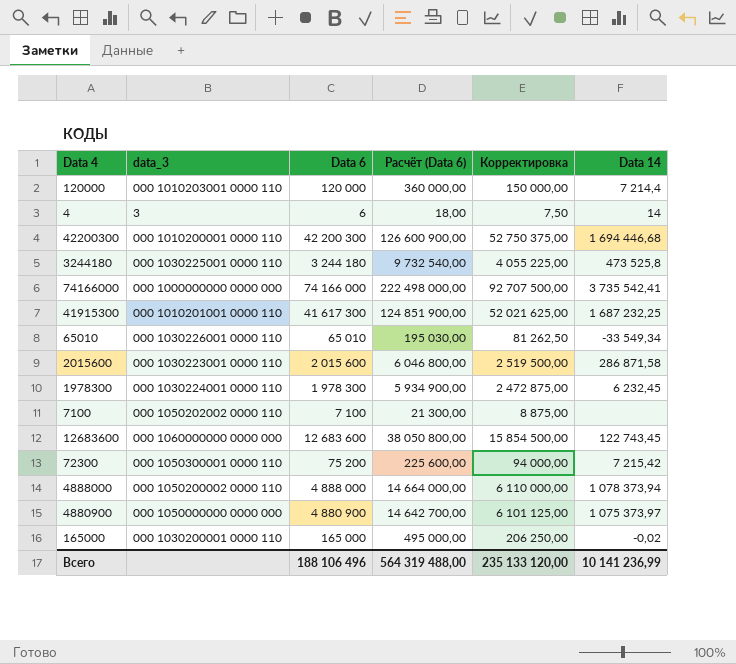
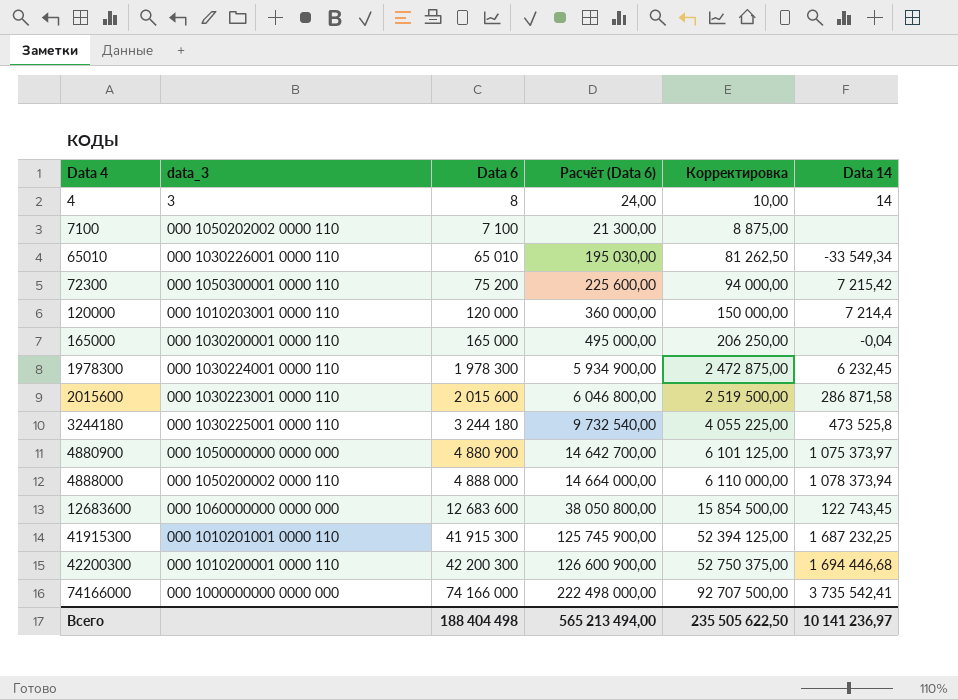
row order: none -> Data 4 ascending
4 | Data 6: 6 -> 8
4 | Расчёт (Data 6): 18,00 -> 24,00
4 | Корректировка: 7,50 -> 10,00
165000 | Data 14: -0,02 -> -0,04
41915300 | Data 6: 41 617 300 -> 41 915 300
41915300 | Расчёт (Data 6): 124 851 900,00 -> 125 745 900,00
41915300 | Корректировка: 52 021 625,00 -> 52 394 125,00
Всего | Data 6: 188 106 496 -> 188 404 498
Всего | Расчёт (Data 6): 564 319 488,00 -> 565 213 494,00
Всего | Корректировка: 235 133 120,00 -> 235 505 622,50
Всего | Data 14: 10 141 236,99 -> 10 141 236,97

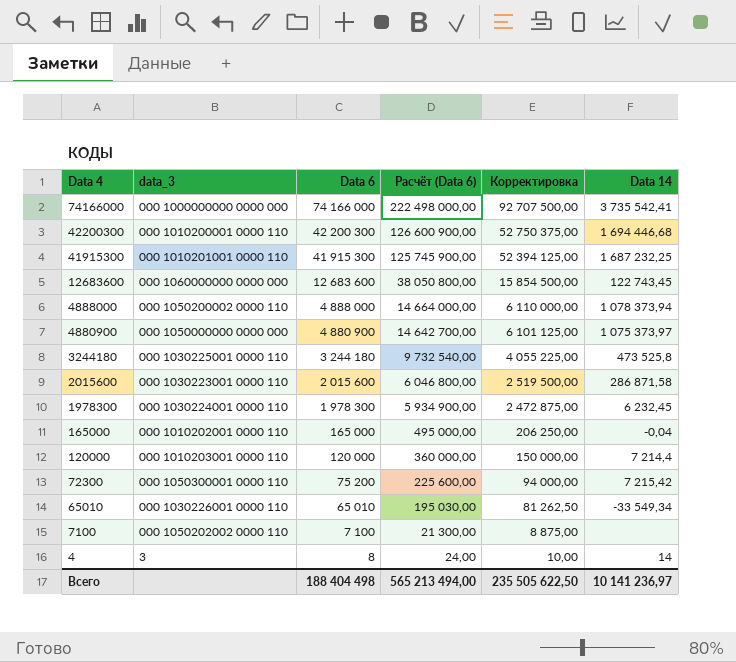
row order: Data 4 ascending -> Data 4 descending
165000 | data_3: 000 1030200001 0000 110 -> 000 1010202001 0000 110

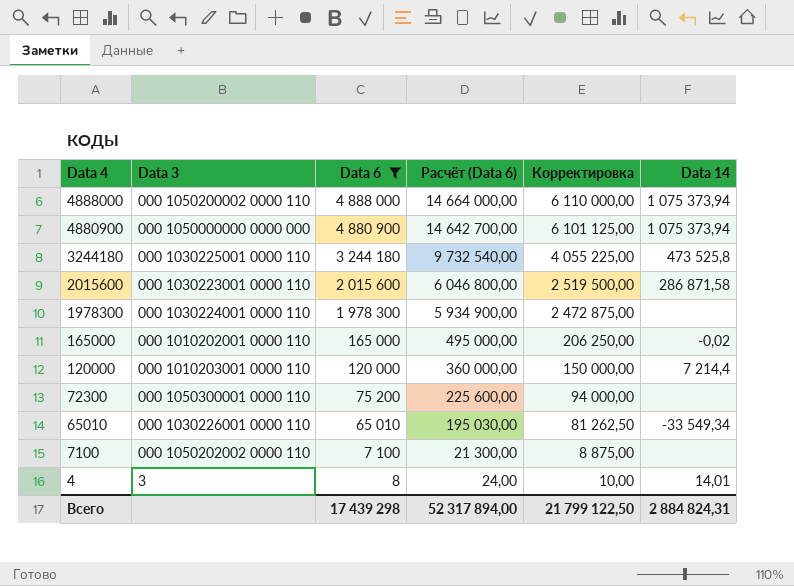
filter: none -> Data 6 <= 4 888 000
column name: data_3 -> Data 3
4888000 | Data 14: 1 078 373,94 -> 1 075 373,94
4880900 | Data 14: 1 075 373,97 -> 1 075 373,94
1978300 | Data 14: 6 232,45 -> none
165000 | Data 14: -0,04 -> -0,02
72300 | Data 14: 7 215,42 -> none
4 | Data 14: 14 -> 14,01
Всего | Data 6: 188 404 498 -> 17 439 298
Всего | Расчёт (Data 6): 565 213 494,00 -> 52 317 894,00
Всего | Корректировка: 235 505 622,50 -> 21 799 122,50
Всего | Data 14: 10 141 236,97 -> 2 884 824,31

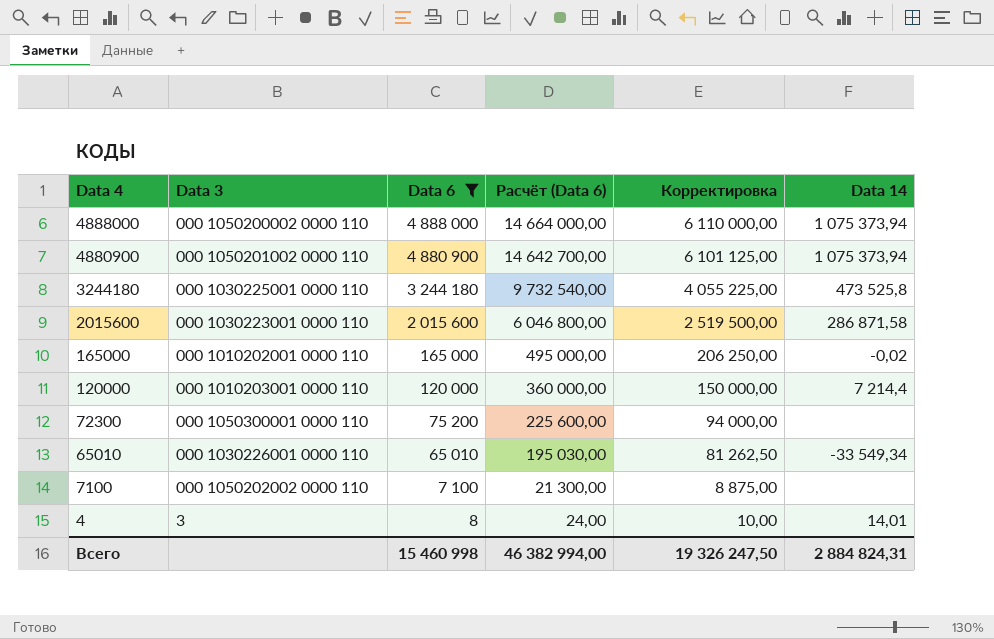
row 1978300: 000 1030224001 0000 110 | 1 978 300 | 5 934 900,00 | 2 472 875,00 | none -> none
4880900 | Data 3: 000 1050000000 0000 000 -> 000 1050201002 0000 110
Всего | Data 6: 17 439 298 -> 15 460 998
Всего | Расчёт (Data 6): 52 317 894,00 -> 46 382 994,00
Всего | Корректировка: 21 799 122,50 -> 19 326 247,50

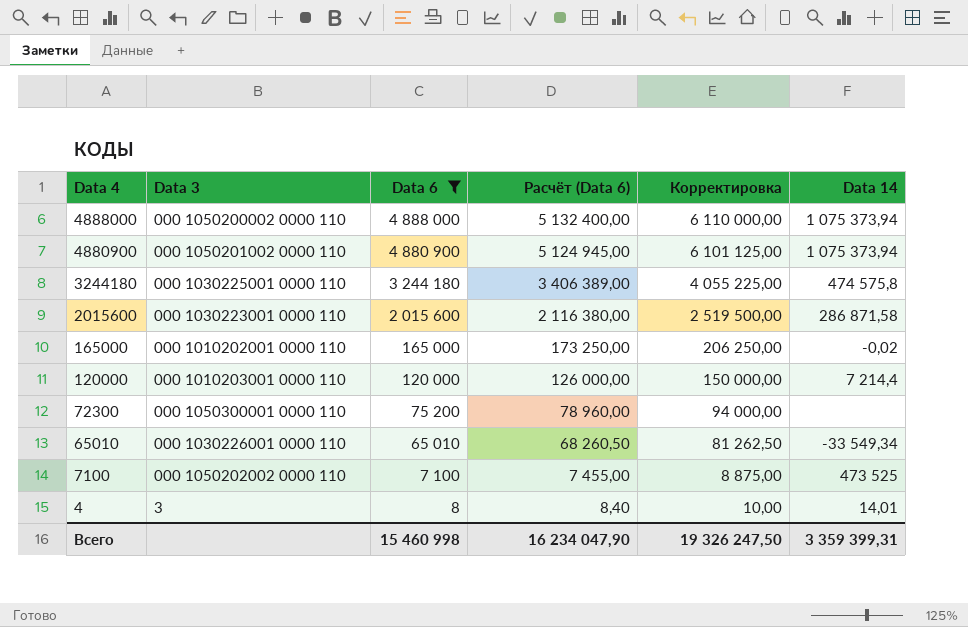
column Расчёт (Data 6) | formula: [Data 6] * 3 -> [Data 6] * 1,05
3244180 | Data 14: 473 525,8 -> 474 575,8
7100 | Data 14: none -> 473 525
Всего | Расчёт (Data 6): 46 382 994,00 -> 16 234 047,90
Всего | Data 14: 2 884 824,31 -> 3 359 399,31

